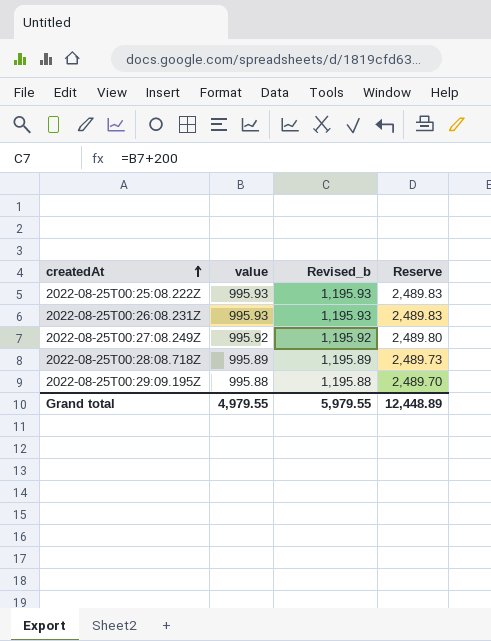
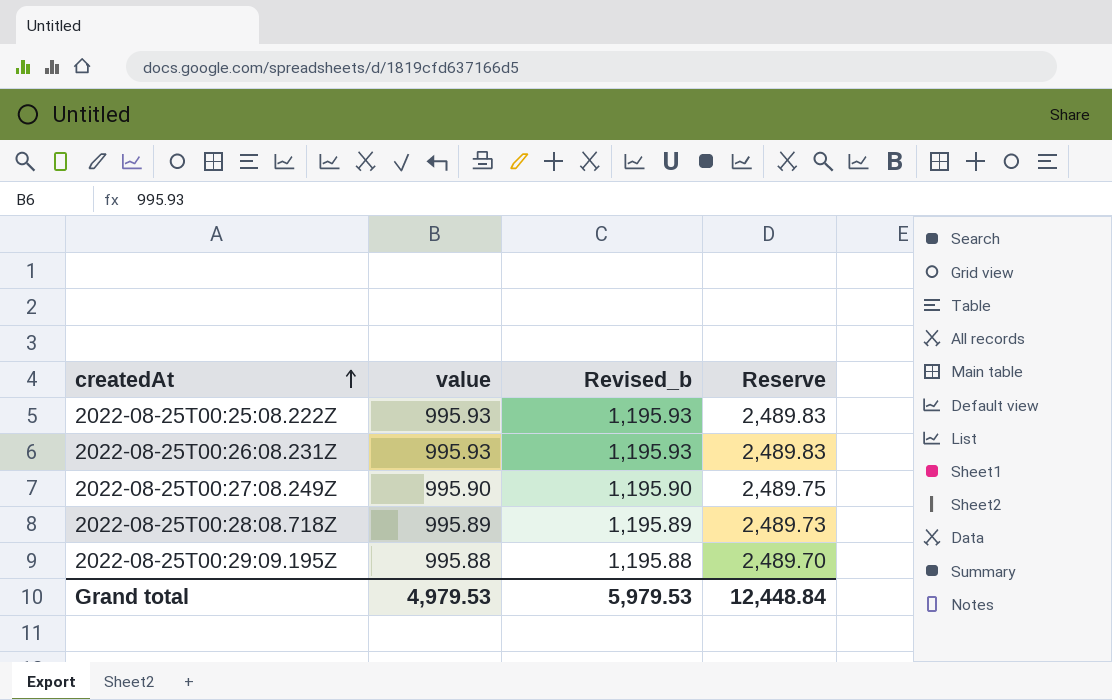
2022-08-25T00:27:08.249Z | value: 995.92 -> 995.90
2022-08-25T00:27:08.249Z | Revised_b: 1,195.92 -> 1,195.90
2022-08-25T00:27:08.249Z | Reserve: 2,489.80 -> 2,489.75
Grand total | value: 4,979.55 -> 4,979.53
Grand total | Revised_b: 5,979.55 -> 5,979.53
Grand total | Reserve: 12,448.89 -> 12,448.84

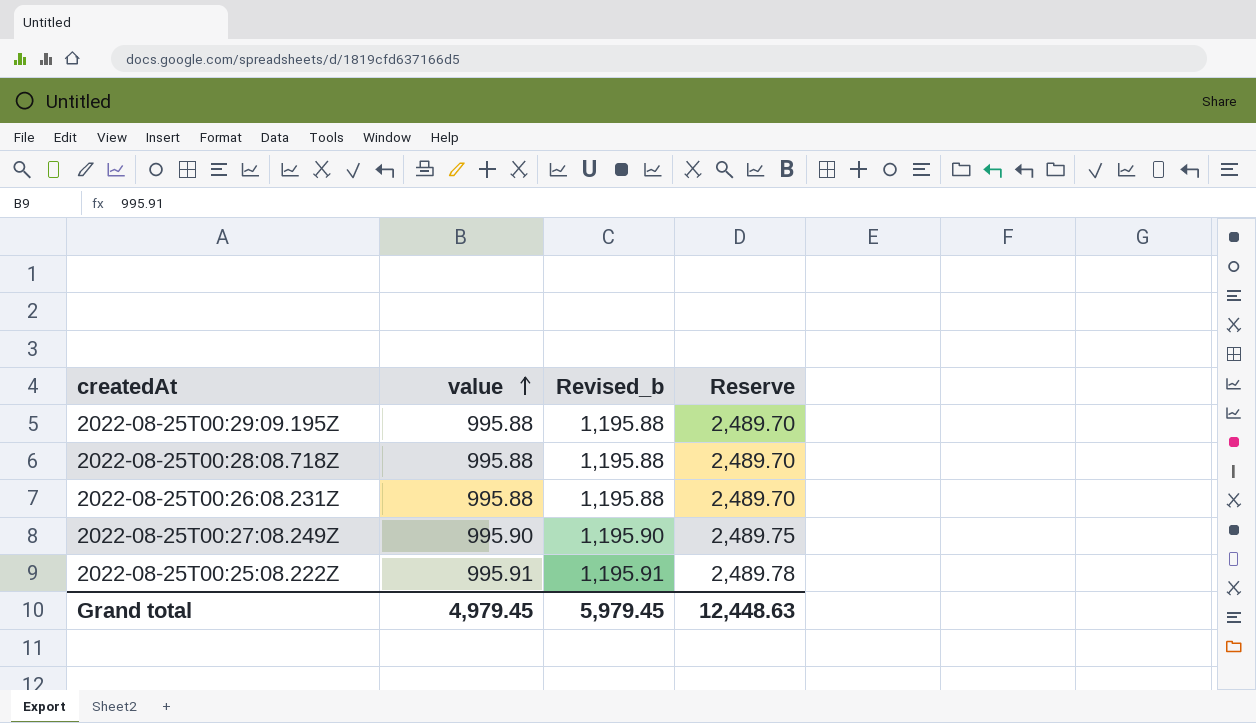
row order: createdAt ascending -> value ascending
2022-08-25T00:28:08.718Z | value: 995.89 -> 995.88
2022-08-25T00:28:08.718Z | Revised_b: 1,195.89 -> 1,195.88
2022-08-25T00:28:08.718Z | Reserve: 2,489.73 -> 2,489.70
2022-08-25T00:26:08.231Z | value: 995.93 -> 995.88
2022-08-25T00:26:08.231Z | Revised_b: 1,195.93 -> 1,195.88
2022-08-25T00:26:08.231Z | Reserve: 2,489.83 -> 2,489.70
2022-08-25T00:25:08.222Z | value: 995.93 -> 995.91
2022-08-25T00:25:08.222Z | Revised_b: 1,195.93 -> 1,195.91
2022-08-25T00:25:08.222Z | Reserve: 2,489.83 -> 2,489.78
Grand total | value: 4,979.53 -> 4,979.45
Grand total | Revised_b: 5,979.53 -> 5,979.45
Grand total | Reserve: 12,448.84 -> 12,448.63

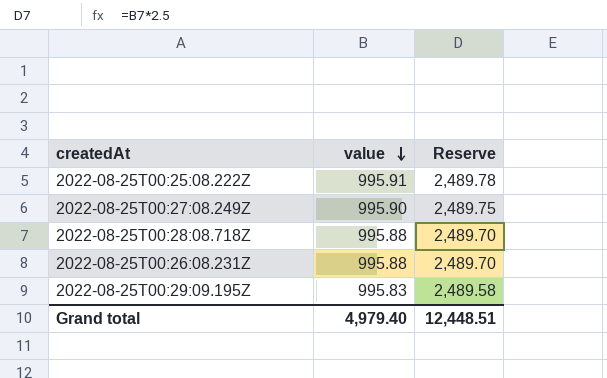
row order: value ascending -> value descending
column Revised_b | formula: [value] + 200 -> none
2022-08-25T00:29:09.195Z | value: 995.88 -> 995.83
2022-08-25T00:29:09.195Z | Reserve: 2,489.70 -> 2,489.58
Grand total | value: 4,979.45 -> 4,979.40
Grand total | Reserve: 12,448.63 -> 12,448.51

